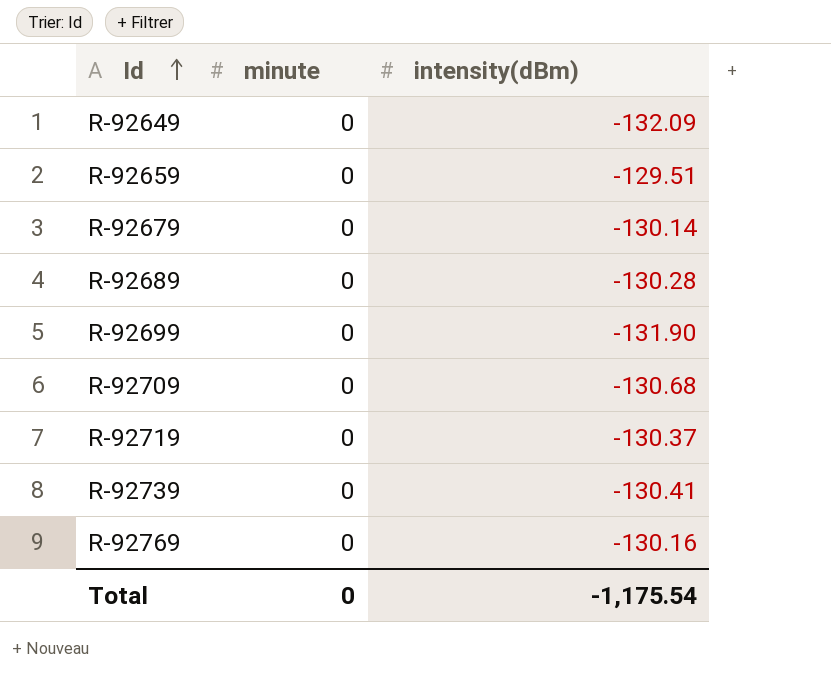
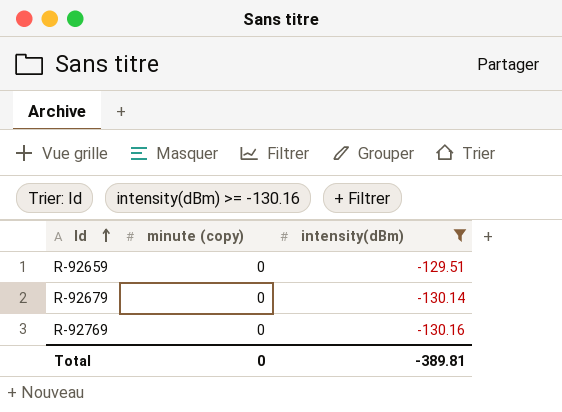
filter: none -> intensity(dBm) >= -130.16
column name: minute -> minute (copy)
Total | intensity(dBm): -1,175.54 -> -389.81

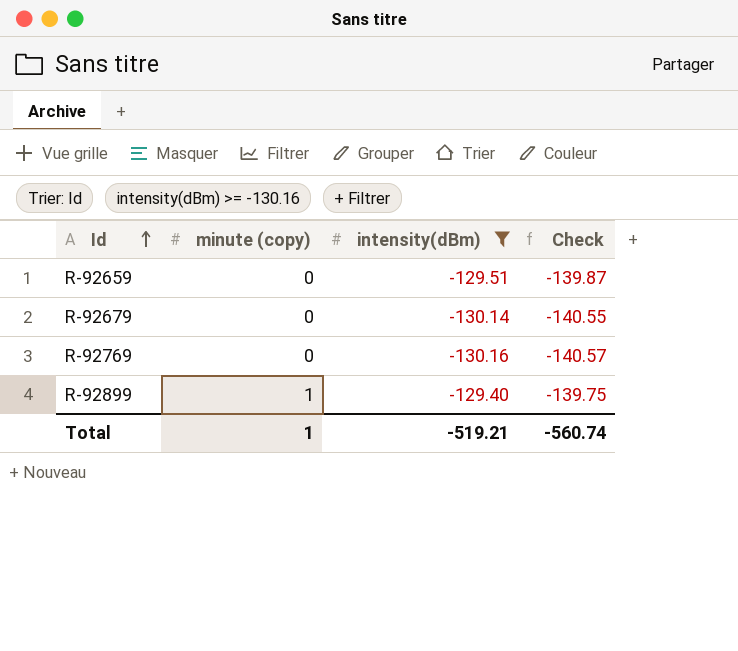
column Check | formula: none -> [intensity(dBm)] * 1.08
row R-92899: none -> 1 | -129.40 | -139.75
Total | minute (copy): 0 -> 1
Total | intensity(dBm): -389.81 -> -519.21

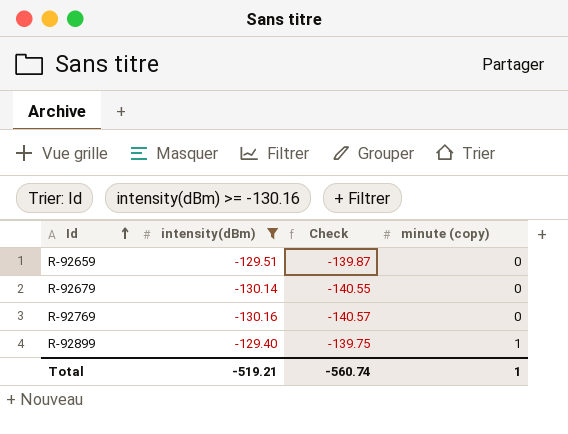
column minute (copy) | position: 2 -> 4

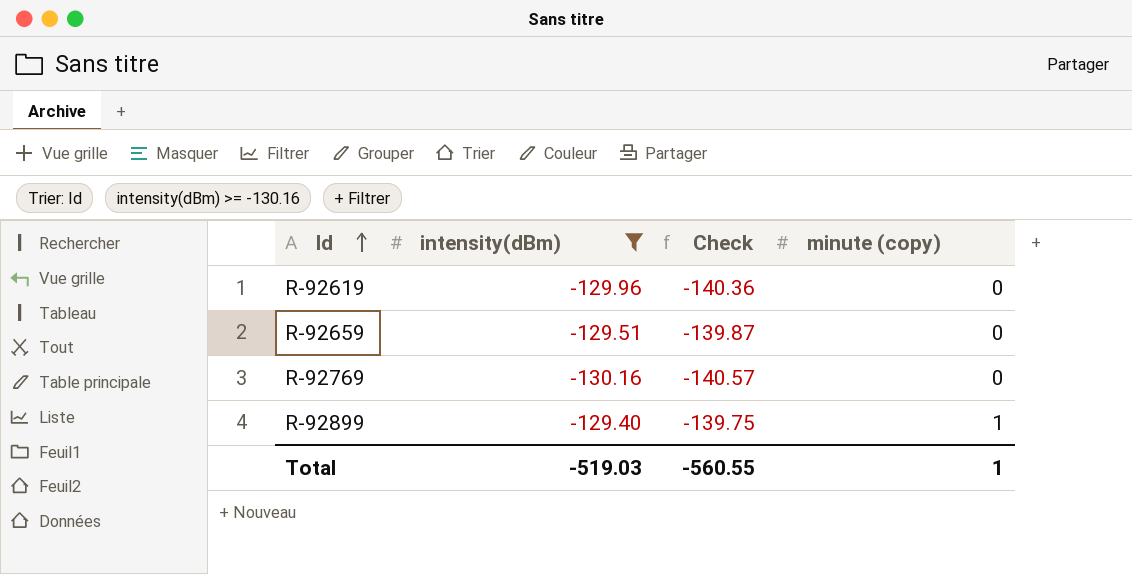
row R-92679: -130.14 | -140.55 | 0 -> none
row R-92619: none -> -129.96 | -140.36 | 0
Total | intensity(dBm): -519.21 -> -519.03
Total | Check: -560.74 -> -560.55

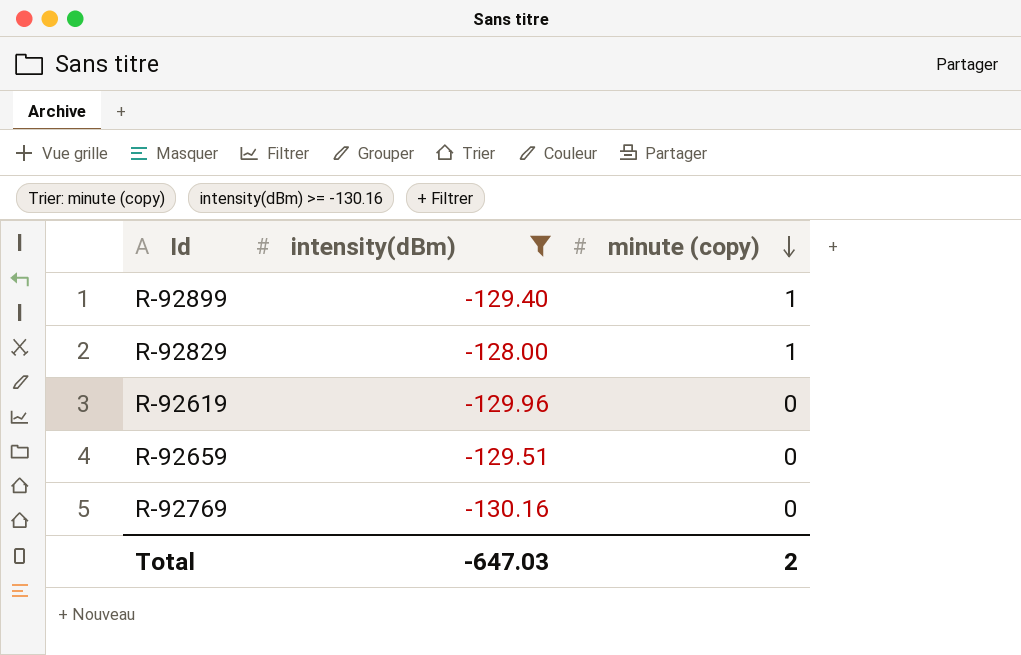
row order: Id ascending -> minute (copy) descending
column Check | formula: [intensity(dBm)] * 1.08 -> none
row R-92829: none -> -128.00 | 1
Total | intensity(dBm): -519.03 -> -647.03
Total | minute (copy): 1 -> 2

